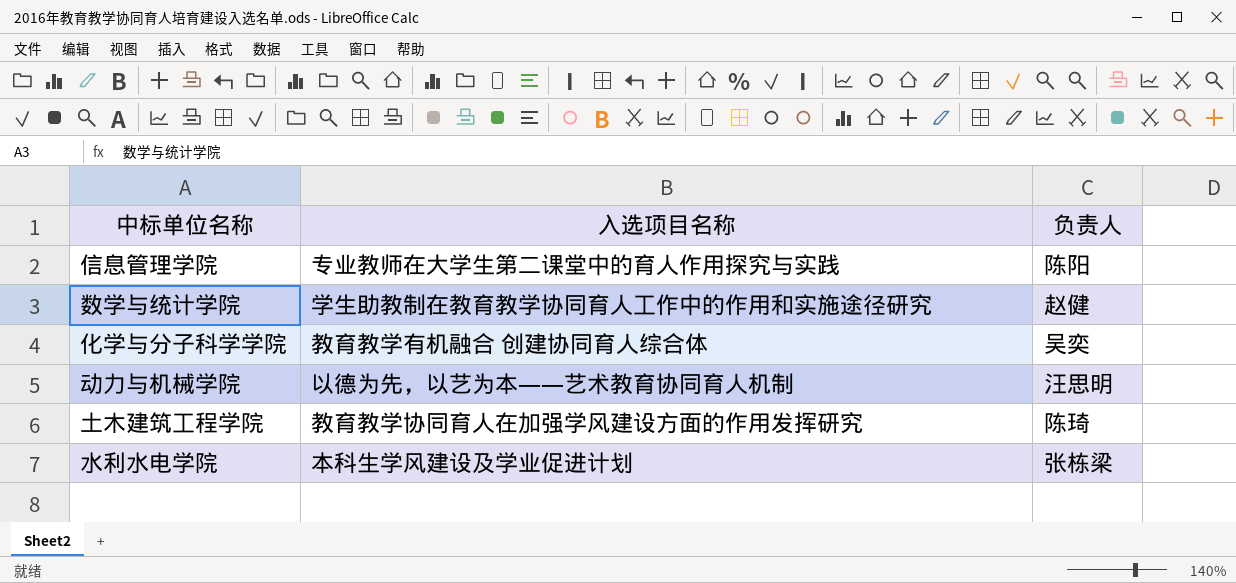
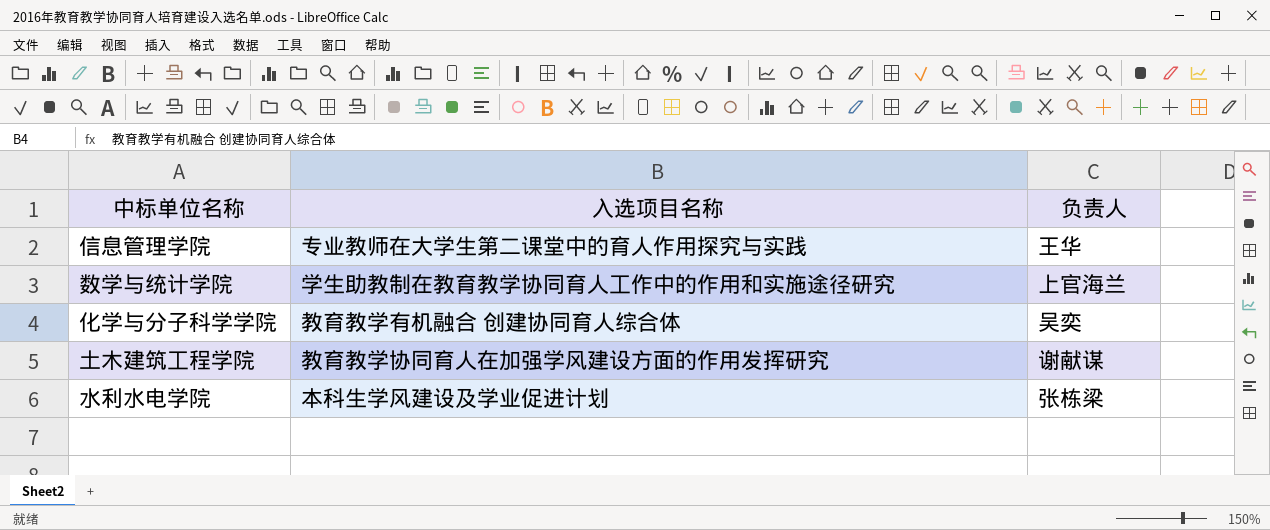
row 动力与机械学院: 以德为先，以艺为本——艺术教育协同育人机制 | 汪思明 -> none
信息管理学院 | 负责人: 陈阳 -> 王华
数学与统计学院 | 负责人: 赵健 -> 上官海兰
土木建筑工程学院 | 负责人: 陈琦 -> 谢献谋

